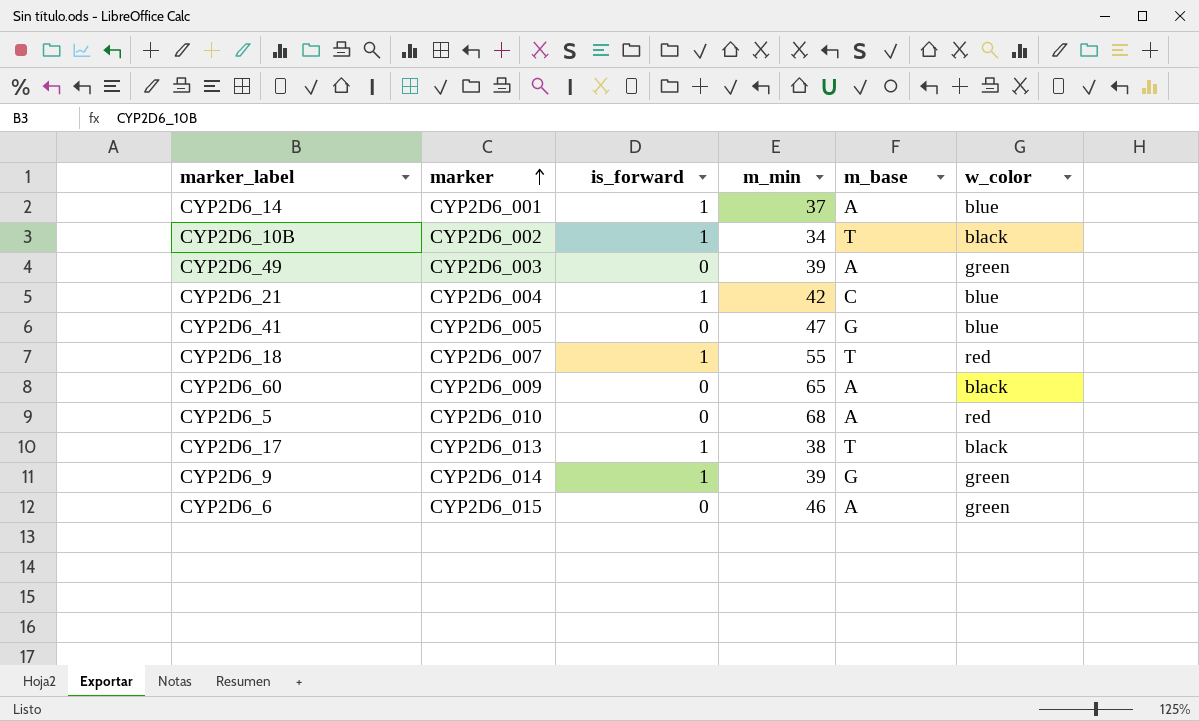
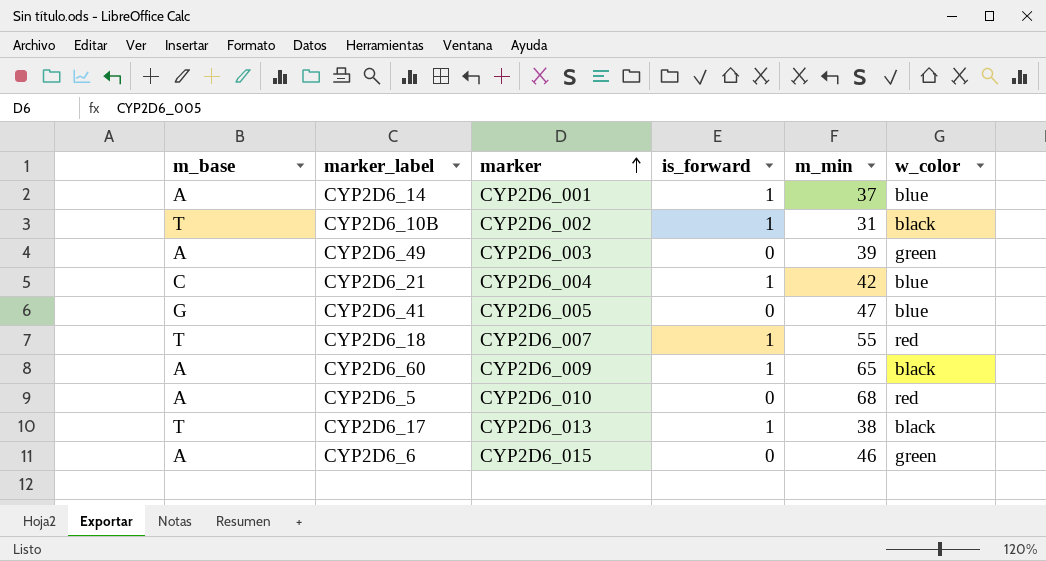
column m_base | position: 5 -> 1
row CYP2D6_9: CYP2D6_014 | 1 | 39 | G | green -> none
CYP2D6_10B | m_min: 34 -> 31
CYP2D6_60 | is_forward: 0 -> 1

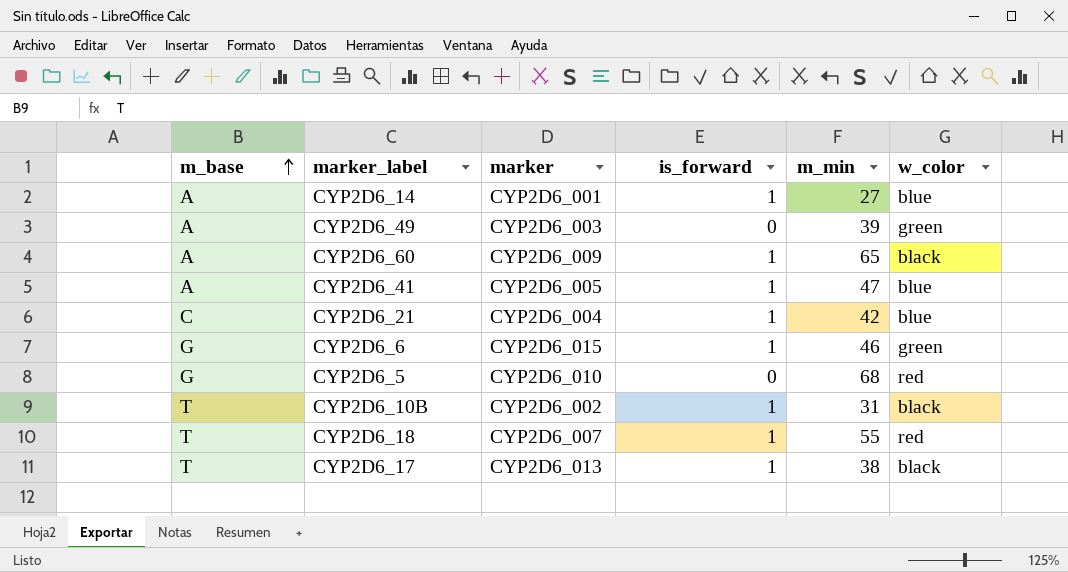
row order: marker ascending -> m_base ascending
CYP2D6_14 | m_min: 37 -> 27
CYP2D6_41 | m_base: G -> A
CYP2D6_41 | is_forward: 0 -> 1
CYP2D6_6 | m_base: A -> G
CYP2D6_6 | is_forward: 0 -> 1
CYP2D6_5 | m_base: A -> G

